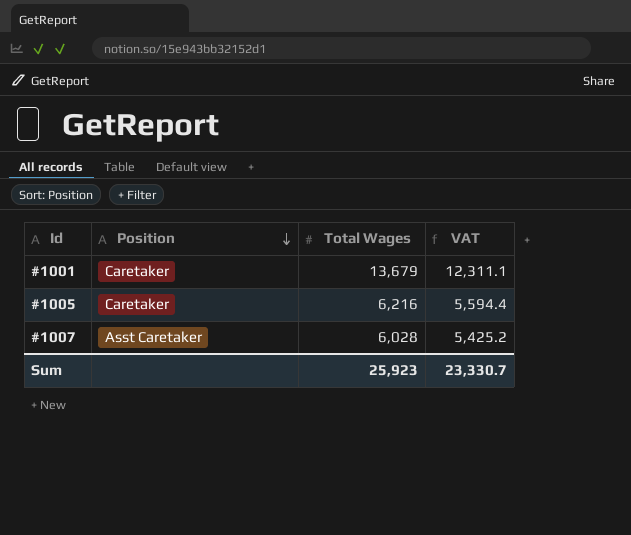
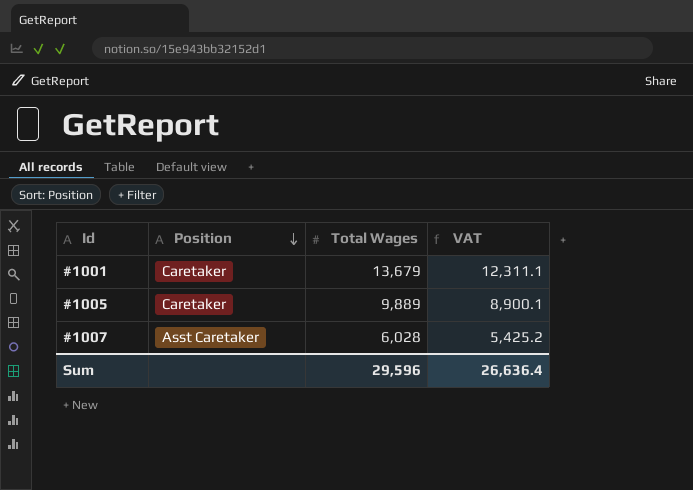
#1005 | Total Wages: 6,216 -> 9,889
#1005 | VAT: 5,594.4 -> 8,900.1
Sum | Total Wages: 25,923 -> 29,596
Sum | VAT: 23,330.7 -> 26,636.4

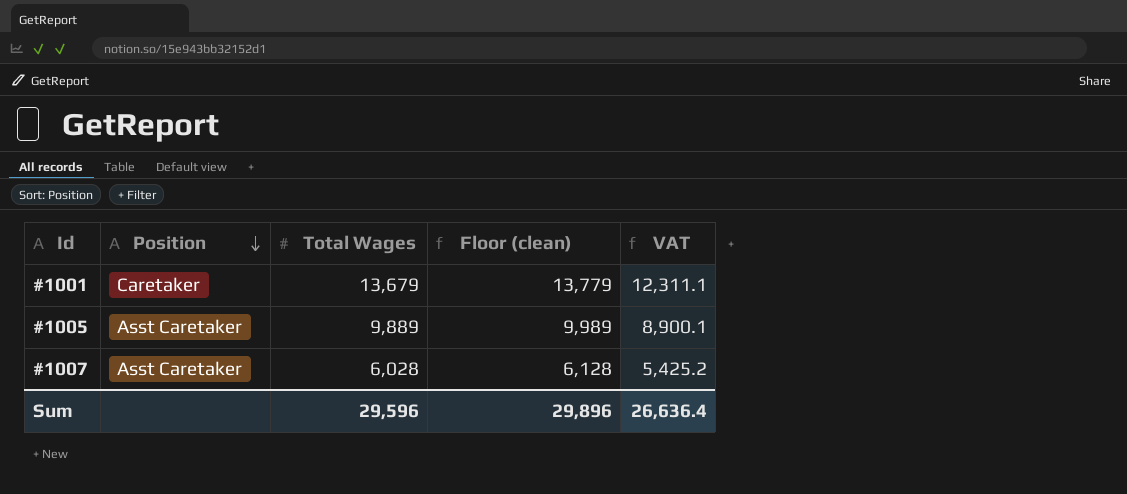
column Floor (clean) | formula: none -> [Total Wages] + 100
#1005 | Position: Caretaker -> Asst Caretaker

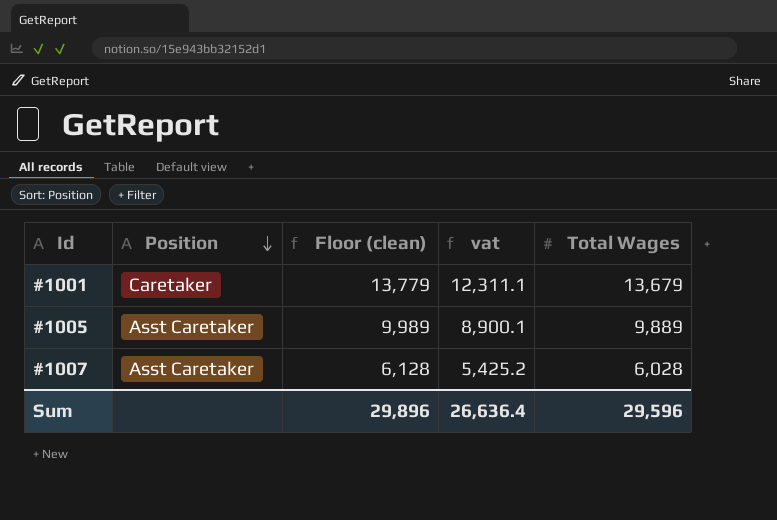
column name: VAT -> vat
column Total Wages | position: 3 -> 5

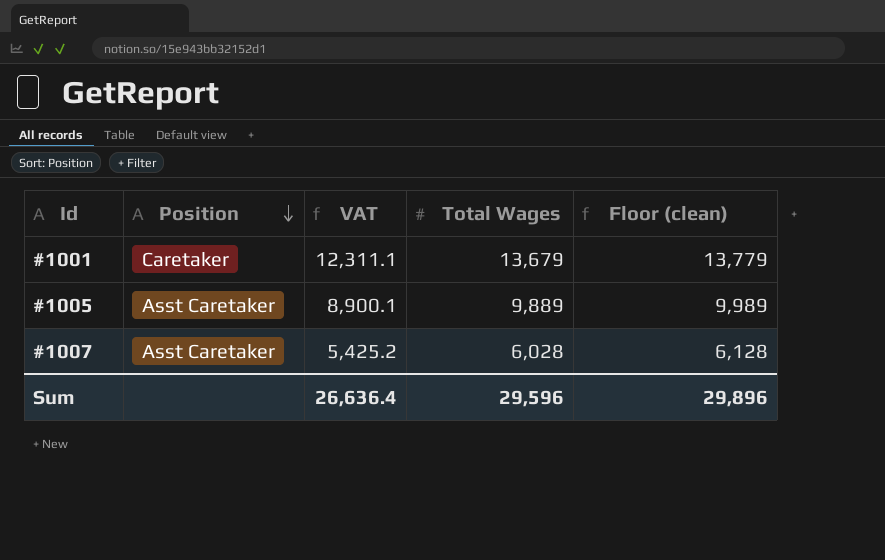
column name: vat -> VAT
column Floor (clean) | position: 3 -> 5

